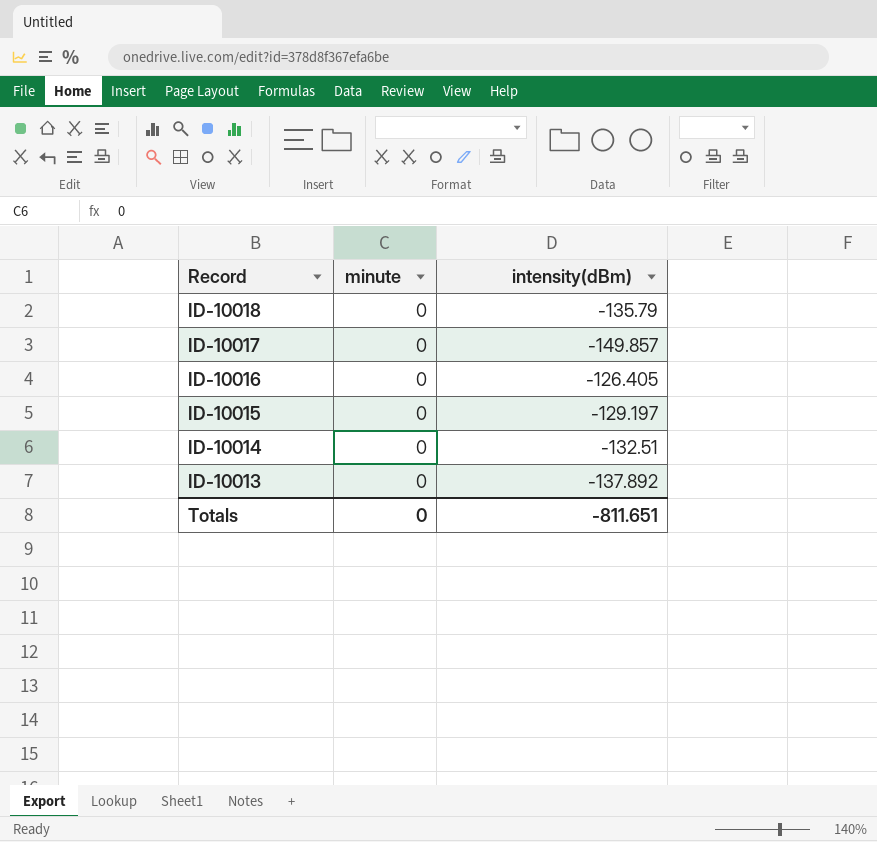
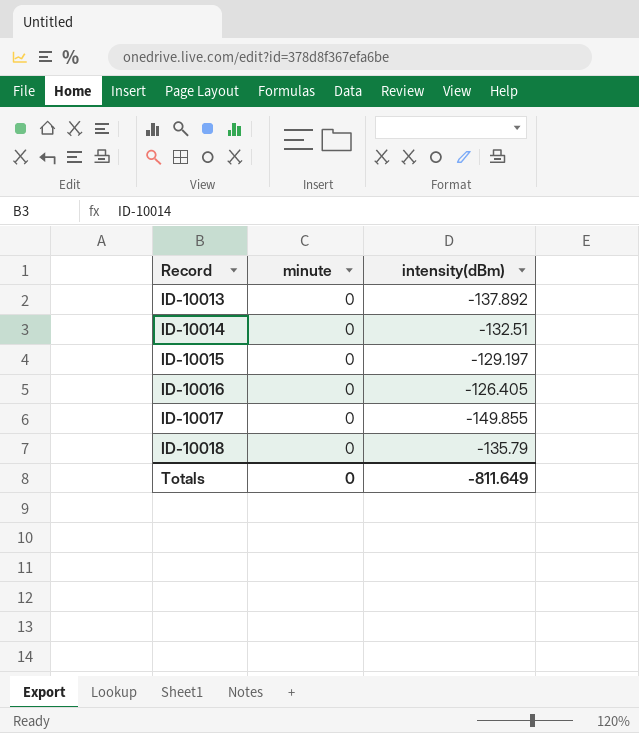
row order: Record descending -> Record ascending
ID-10017 | intensity(dBm): -149.857 -> -149.855
Totals | intensity(dBm): -811.651 -> -811.649

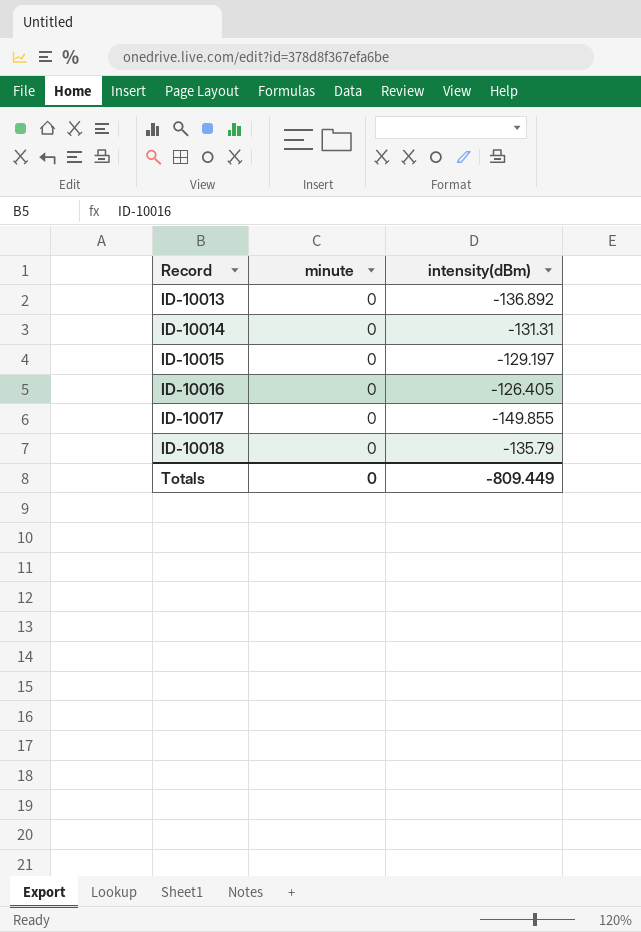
ID-10013 | intensity(dBm): -137.892 -> -136.892
ID-10014 | intensity(dBm): -132.51 -> -131.31
Totals | intensity(dBm): -811.649 -> -809.449

